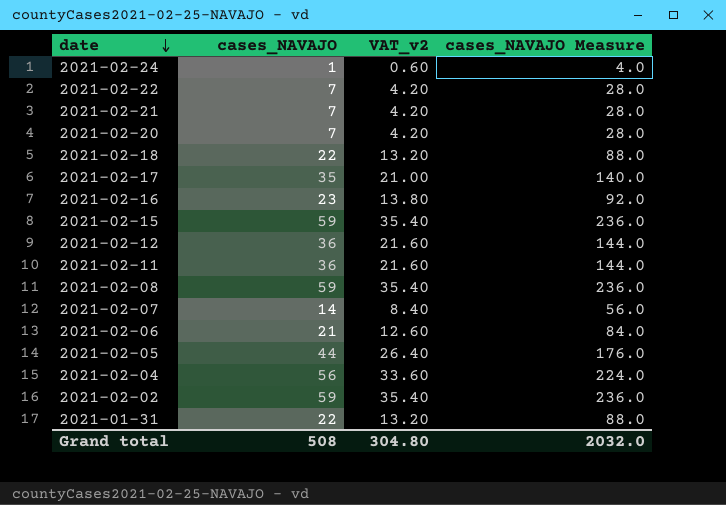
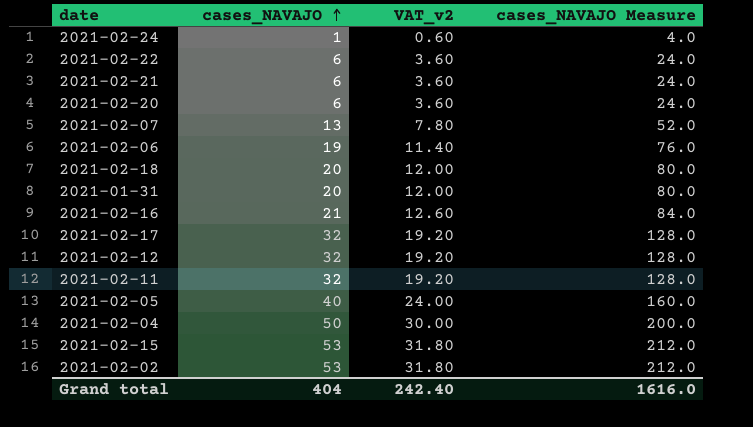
row order: date descending -> cases_NAVAJO ascending
row 2021-02-08: 59 | 35.40 | 236.0 -> none
2021-02-22 | cases_NAVAJO: 7 -> 6
2021-02-22 | VAT_v2: 4.20 -> 3.60
2021-02-22 | cases_NAVAJO Measure: 28.0 -> 24.0
2021-02-21 | cases_NAVAJO: 7 -> 6
2021-02-21 | VAT_v2: 4.20 -> 3.60
2021-02-21 | cases_NAVAJO Measure: 28.0 -> 24.0
2021-02-20 | cases_NAVAJO: 7 -> 6
2021-02-20 | VAT_v2: 4.20 -> 3.60
2021-02-20 | cases_NAVAJO Measure: 28.0 -> 24.0
2021-02-07 | cases_NAVAJO: 14 -> 13
2021-02-07 | VAT_v2: 8.40 -> 7.80
2021-02-07 | cases_NAVAJO Measure: 56.0 -> 52.0
2021-02-06 | cases_NAVAJO: 21 -> 19
2021-02-06 | VAT_v2: 12.60 -> 11.40
2021-02-06 | cases_NAVAJO Measure: 84.0 -> 76.0
2021-02-18 | cases_NAVAJO: 22 -> 20
2021-02-18 | VAT_v2: 13.20 -> 12.00
2021-02-18 | cases_NAVAJO Measure: 88.0 -> 80.0
2021-01-31 | cases_NAVAJO: 22 -> 20
2021-01-31 | VAT_v2: 13.20 -> 12.00
2021-01-31 | cases_NAVAJO Measure: 88.0 -> 80.0
2021-02-16 | cases_NAVAJO: 23 -> 21
2021-02-16 | VAT_v2: 13.80 -> 12.60
2021-02-16 | cases_NAVAJO Measure: 92.0 -> 84.0
2021-02-17 | cases_NAVAJO: 35 -> 32
2021-02-17 | VAT_v2: 21.00 -> 19.20
2021-02-17 | cases_NAVAJO Measure: 140.0 -> 128.0
2021-02-12 | cases_NAVAJO: 36 -> 32
2021-02-12 | VAT_v2: 21.60 -> 19.20
2021-02-12 | cases_NAVAJO Measure: 144.0 -> 128.0
2021-02-11 | cases_NAVAJO: 36 -> 32
2021-02-11 | VAT_v2: 21.60 -> 19.20
2021-02-11 | cases_NAVAJO Measure: 144.0 -> 128.0
2021-02-05 | cases_NAVAJO: 44 -> 40
2021-02-05 | VAT_v2: 26.40 -> 24.00
2021-02-05 | cases_NAVAJO Measure: 176.0 -> 160.0
2021-02-04 | cases_NAVAJO: 56 -> 50
2021-02-04 | VAT_v2: 33.60 -> 30.00
2021-02-04 | cases_NAVAJO Measure: 224.0 -> 200.0
2021-02-15 | cases_NAVAJO: 59 -> 53
2021-02-15 | VAT_v2: 35.40 -> 31.80
2021-02-15 | cases_NAVAJO Measure: 236.0 -> 212.0
2021-02-02 | cases_NAVAJO: 59 -> 53
2021-02-02 | VAT_v2: 35.40 -> 31.80
2021-02-02 | cases_NAVAJO Measure: 236.0 -> 212.0
Grand total | cases_NAVAJO: 508 -> 404
Grand total | VAT_v2: 304.80 -> 242.40
Grand total | cases_NAVAJO Measure: 2032.0 -> 1616.0

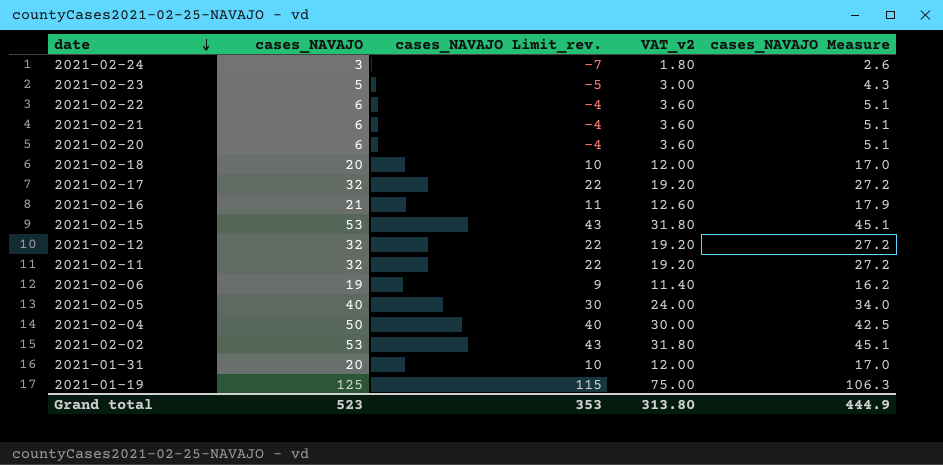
row order: cases_NAVAJO ascending -> date descending
column cases_NAVAJO Limit_rev. | formula: none -> [cases_NAVAJO] - 10
column cases_NAVAJO Measure | formula: [cases_NAVAJO] * 4 -> [cases_NAVAJO] * 0.85
row 2021-02-07: 13 | 7.80 | 52.0 -> none
2021-02-24 | cases_NAVAJO: 1 -> 3
2021-02-24 | VAT_v2: 0.60 -> 1.80
row 2021-02-23: none -> 5 | -5 | 3.00 | 4.3
row 2021-01-19: none -> 125 | 115 | 75.00 | 106.3
Grand total | cases_NAVAJO: 404 -> 523
Grand total | VAT_v2: 242.40 -> 313.80
Grand total | cases_NAVAJO Measure: 1616.0 -> 444.9

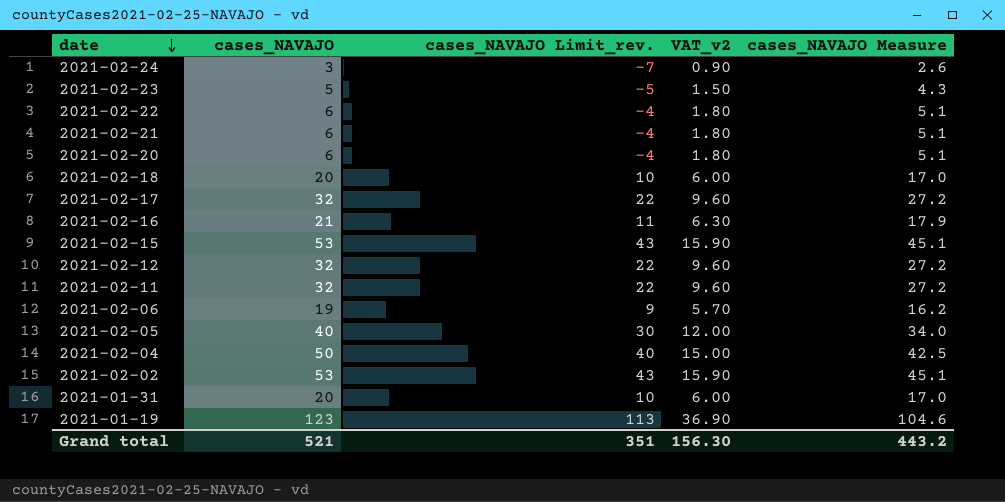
column VAT_v2 | formula: [cases_NAVAJO] * 0.6 -> [cases_NAVAJO] * 0.3
2021-01-19 | cases_NAVAJO: 125 -> 123
2021-01-19 | cases_NAVAJO Limit_rev.: 115 -> 113
2021-01-19 | cases_NAVAJO Measure: 106.3 -> 104.6
Grand total | cases_NAVAJO: 523 -> 521
Grand total | cases_NAVAJO Limit_rev.: 353 -> 351
Grand total | VAT_v2: 313.80 -> 156.30
Grand total | cases_NAVAJO Measure: 444.9 -> 443.2

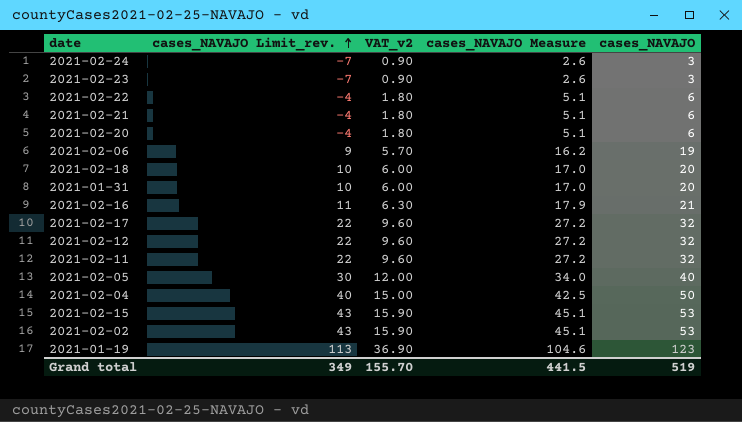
row order: date descending -> cases_NAVAJO Limit_rev. ascending
column cases_NAVAJO | position: 2 -> 5
2021-02-23 | cases_NAVAJO Limit_rev.: -5 -> -7
2021-02-23 | VAT_v2: 1.50 -> 0.90
2021-02-23 | cases_NAVAJO Measure: 4.3 -> 2.6
2021-02-23 | cases_NAVAJO: 5 -> 3
Grand total | cases_NAVAJO Limit_rev.: 351 -> 349
Grand total | VAT_v2: 156.30 -> 155.70
Grand total | cases_NAVAJO Measure: 443.2 -> 441.5
Grand total | cases_NAVAJO: 521 -> 519

